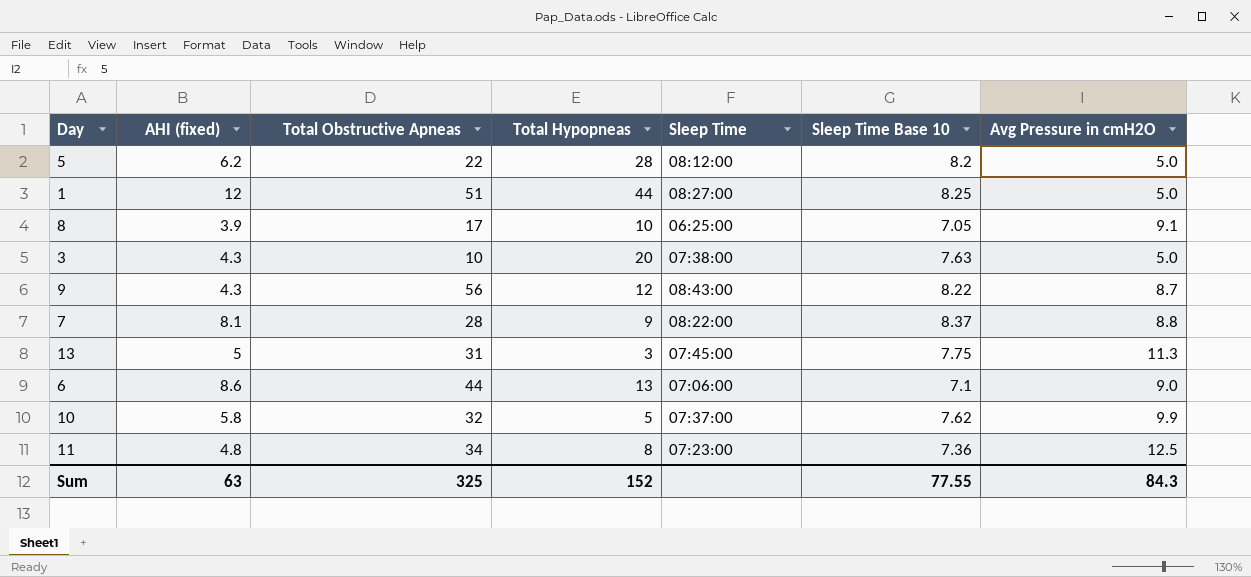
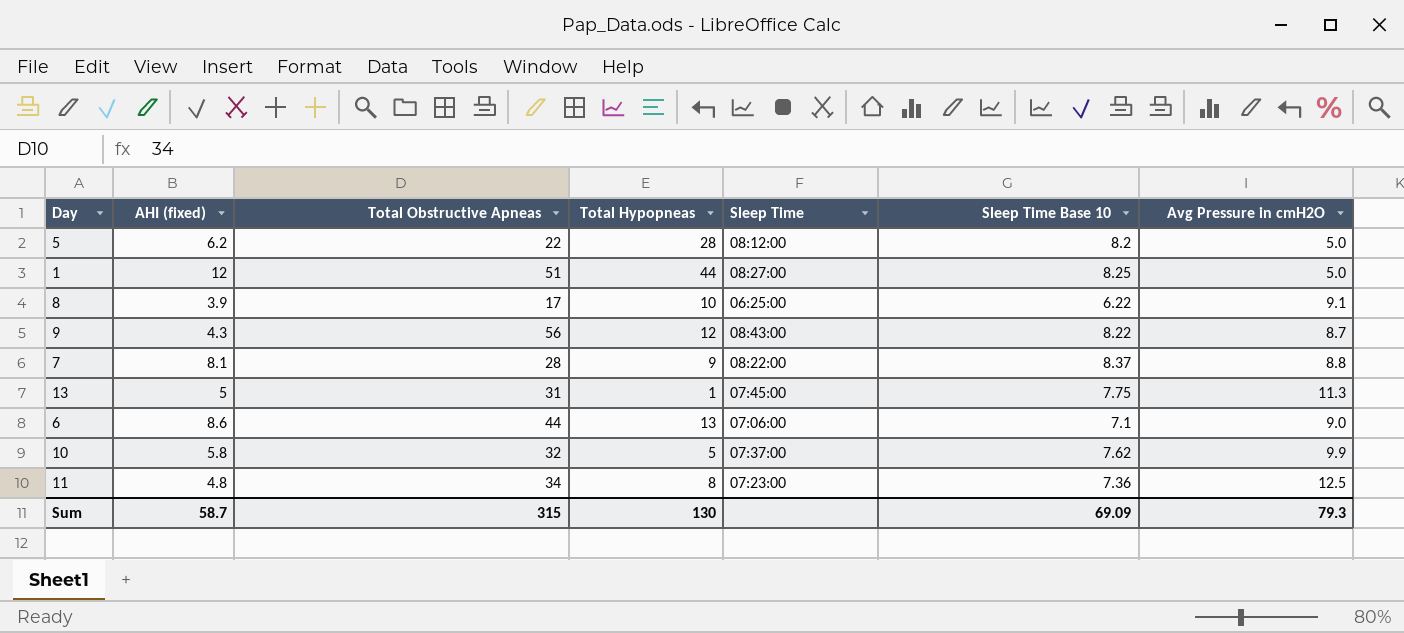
row 3: 4.3 | 10 | 20 | 07:38:00 | 7.63 | 5.0 -> none
8 | Sleep Time Base 10: 7.05 -> 6.22
13 | Total Hypopneas: 3 -> 1
Sum | AHI (fixed): 63 -> 58.7
Sum | Total Obstructive Apneas: 325 -> 315
Sum | Total Hypopneas: 152 -> 130
Sum | Sleep Time Base 10: 77.55 -> 69.09
Sum | Avg Pressure in cmH2O: 84.3 -> 79.3

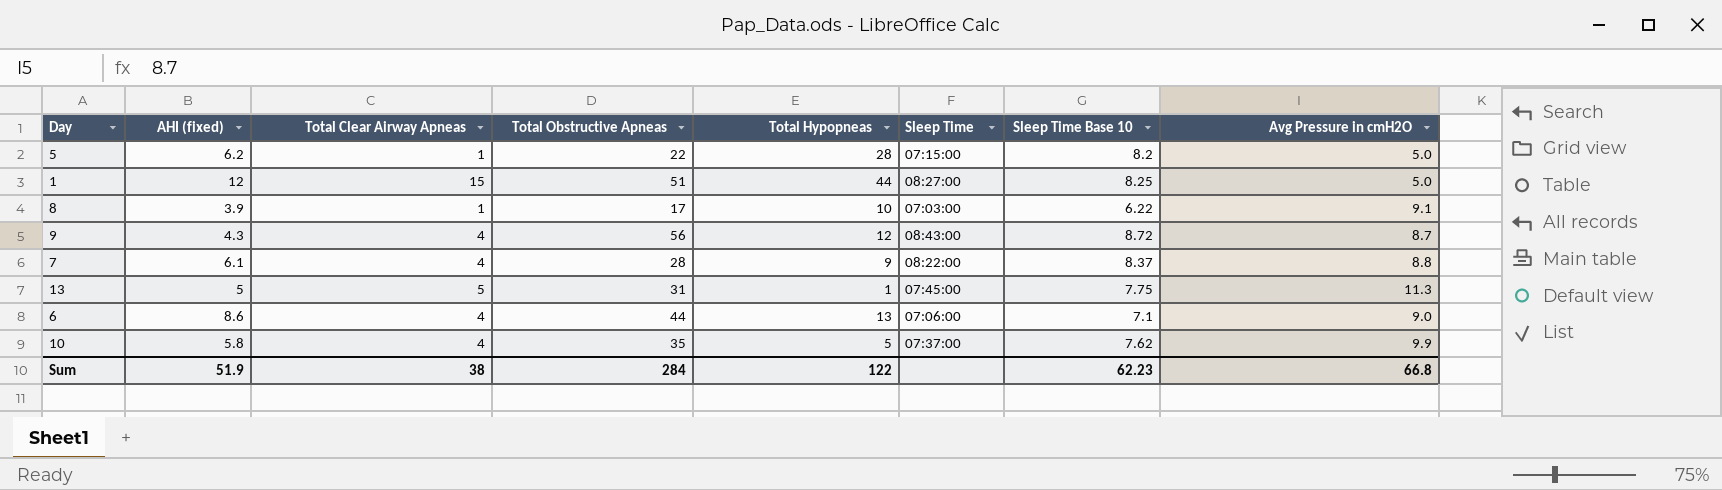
column Total Clear Airway Apneas | position: none -> 3
row 11: 4.8 | 34 | 8 | 07:23:00 | 7.36 | 12.5 -> none
5 | Sleep Time: 08:12:00 -> 07:15:00
8 | Sleep Time: 06:25:00 -> 07:03:00
9 | Sleep Time Base 10: 8.22 -> 8.72
7 | AHI (fixed): 8.1 -> 6.1
10 | Total Obstructive Apneas: 32 -> 35
Sum | AHI (fixed): 58.7 -> 51.9
Sum | Total Obstructive Apneas: 315 -> 284
Sum | Total Hypopneas: 130 -> 122
Sum | Sleep Time Base 10: 69.09 -> 62.23
Sum | Avg Pressure in cmH2O: 79.3 -> 66.8

